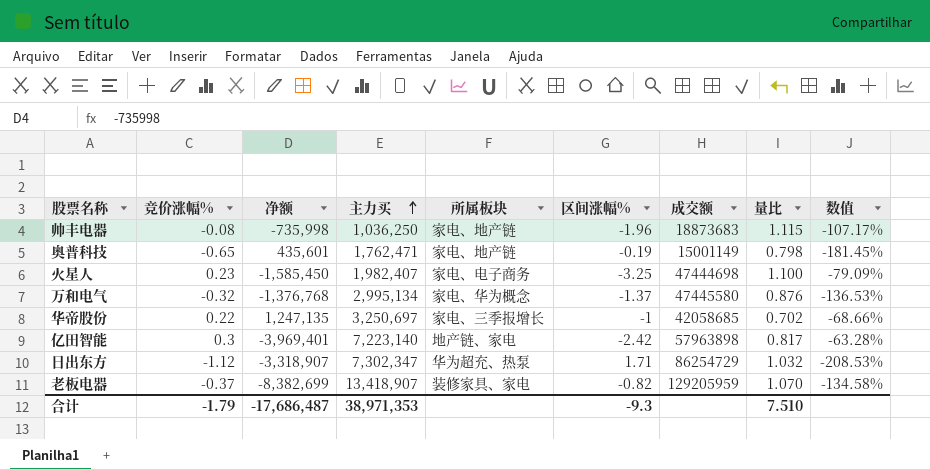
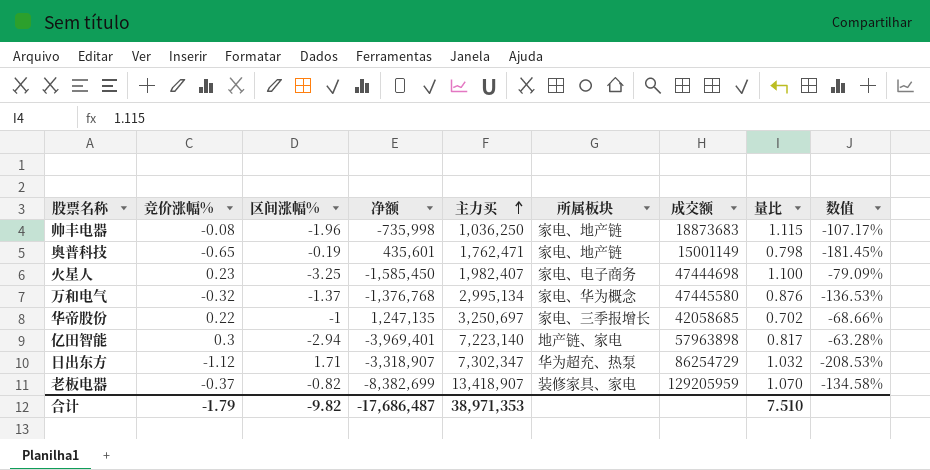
column 区间涨幅% | position: 6 -> 3
亿田智能 | 区间涨幅%: -2.42 -> -2.94
合计 | 区间涨幅%: -9.3 -> -9.82

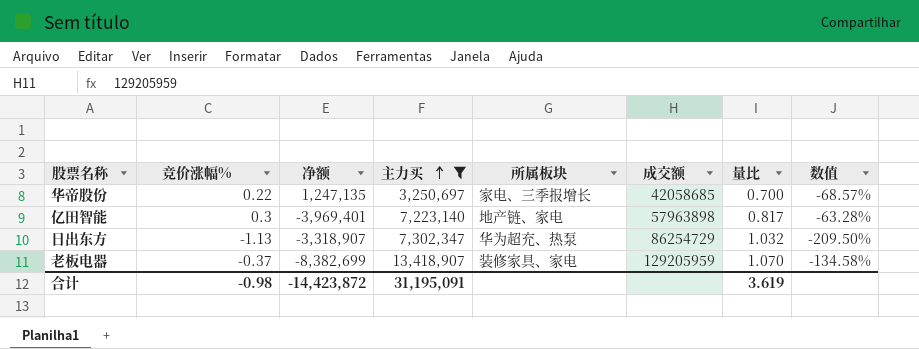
filter: none -> 主力买 >= 3,250,697
column 区间涨幅% | position: 3 -> none
华帝股份 | 量比: 0.702 -> 0.700
华帝股份 | 数值: -68.66% -> -68.57%
日出东方 | 竞价涨幅%: -1.12 -> -1.13
日出东方 | 数值: -208.53% -> -209.50%
合计 | 竞价涨幅%: -1.79 -> -0.98
合计 | 净额: -17,686,487 -> -14,423,872
合计 | 主力买: 38,971,353 -> 31,195,091
合计 | 量比: 7.510 -> 3.619

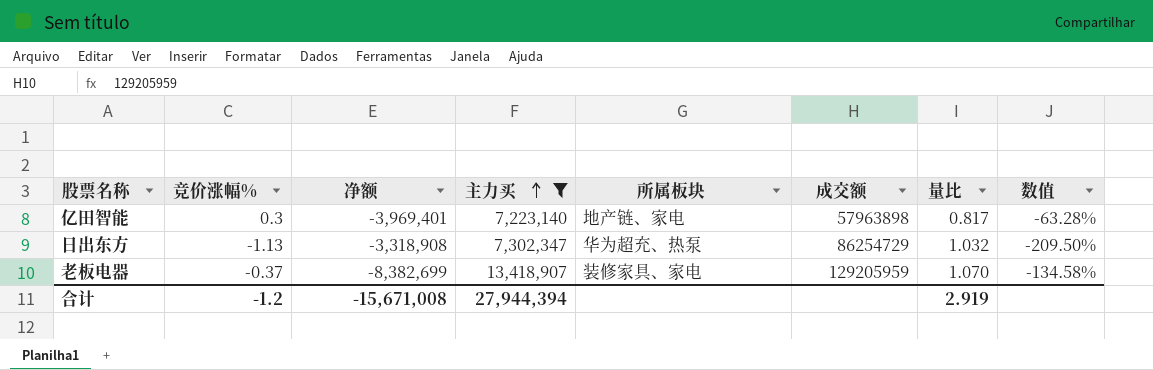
row 华帝股份: 0.22 | 1,247,135 | 3,250,697 | 家电、三季报增长 | 42058685 | 0.700 | -68.57% -> none
日出东方 | 净额: -3,318,907 -> -3,318,908
合计 | 竞价涨幅%: -0.98 -> -1.2
合计 | 净额: -14,423,872 -> -15,671,008
合计 | 主力买: 31,195,091 -> 27,944,394
合计 | 量比: 3.619 -> 2.919

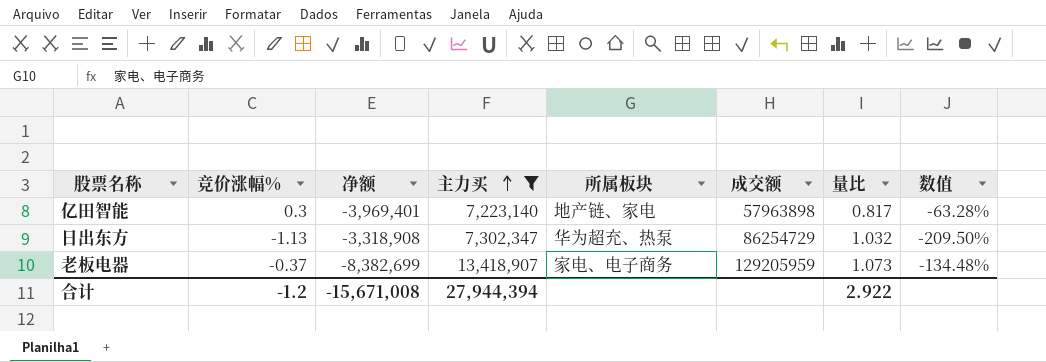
老板电器 | 所属板块: 装修家具、家电 -> 家电、电子商务
老板电器 | 量比: 1.070 -> 1.073
老板电器 | 数值: -134.58% -> -134.48%
合计 | 量比: 2.919 -> 2.922

